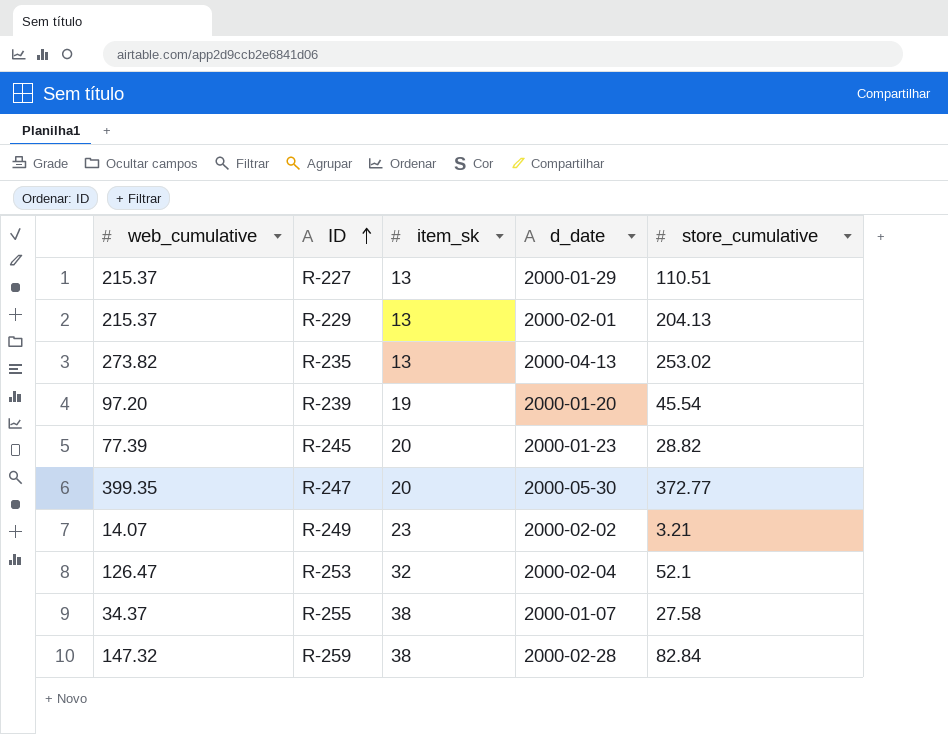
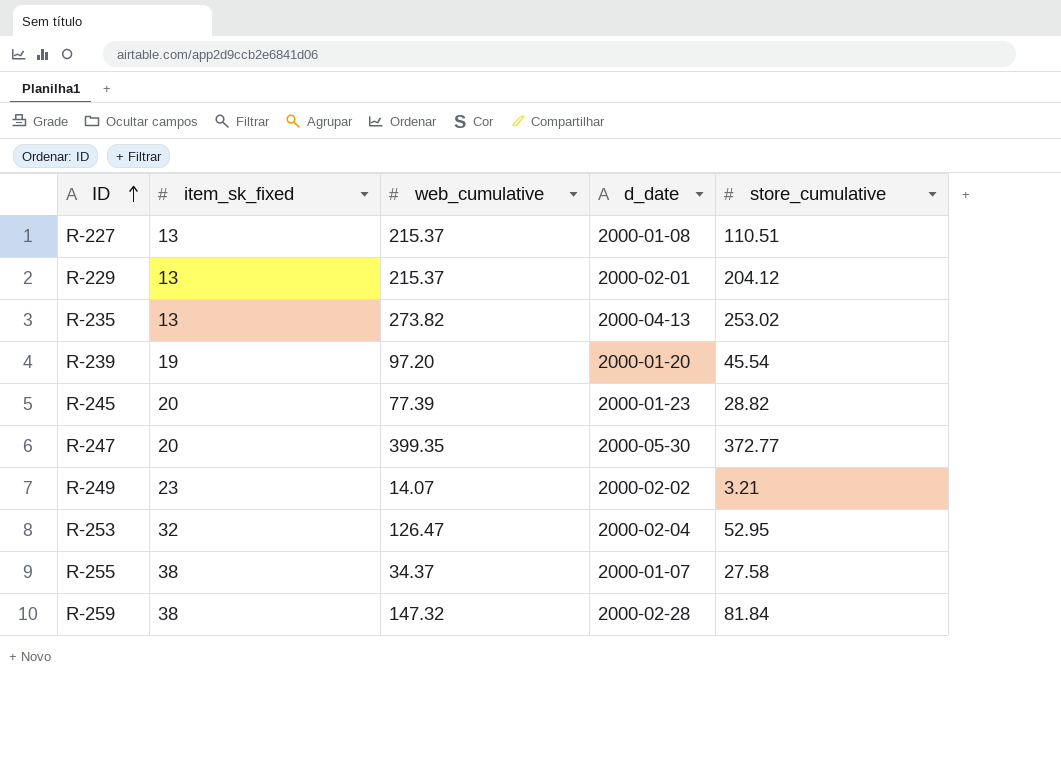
column name: item_sk -> item_sk_fixed
column web_cumulative | position: 1 -> 3
R-227 | d_date: 2000-01-29 -> 2000-01-08
R-229 | store_cumulative: 204.13 -> 204.12
R-253 | store_cumulative: 52.1 -> 52.95
R-259 | store_cumulative: 82.84 -> 81.84

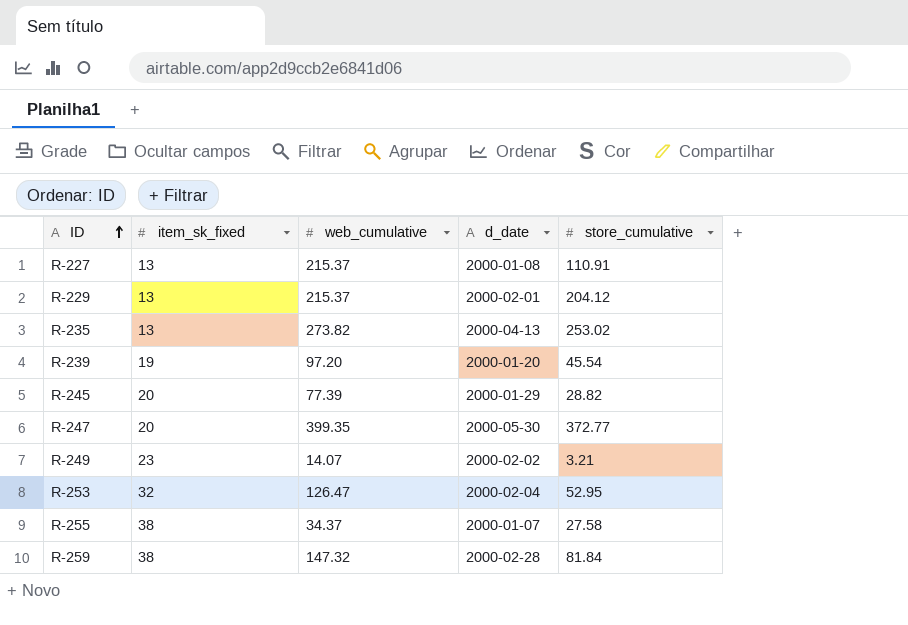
R-227 | store_cumulative: 110.51 -> 110.91
R-245 | d_date: 2000-01-23 -> 2000-01-29

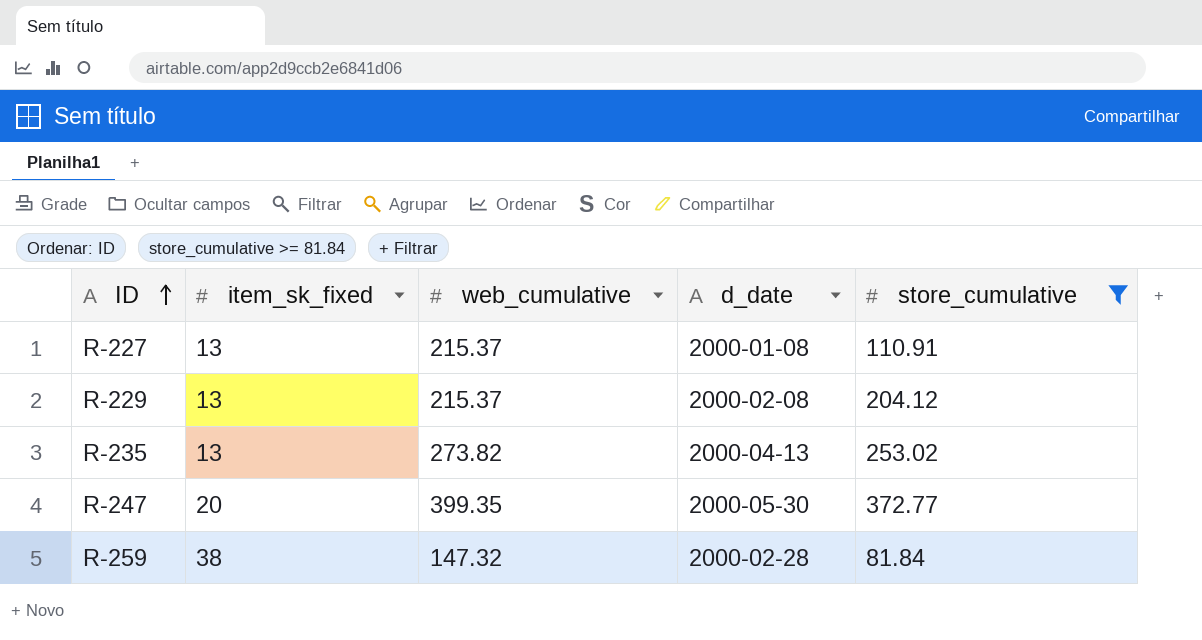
filter: none -> store_cumulative >= 81.84
R-229 | d_date: 2000-02-01 -> 2000-02-08

